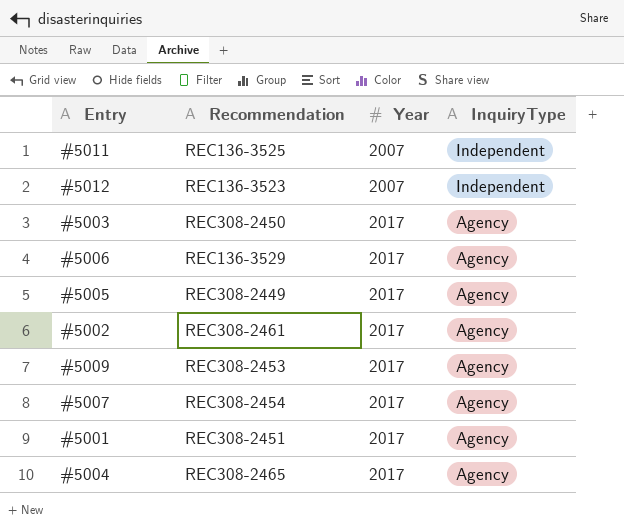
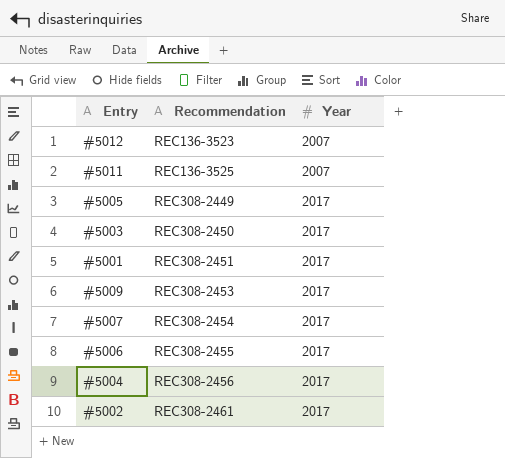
row order: Year ascending -> Recommendation ascending
column InquiryType | position: 4 -> none
#5006 | Recommendation: REC136-3529 -> REC308-2455
#5004 | Recommendation: REC308-2465 -> REC308-2456

